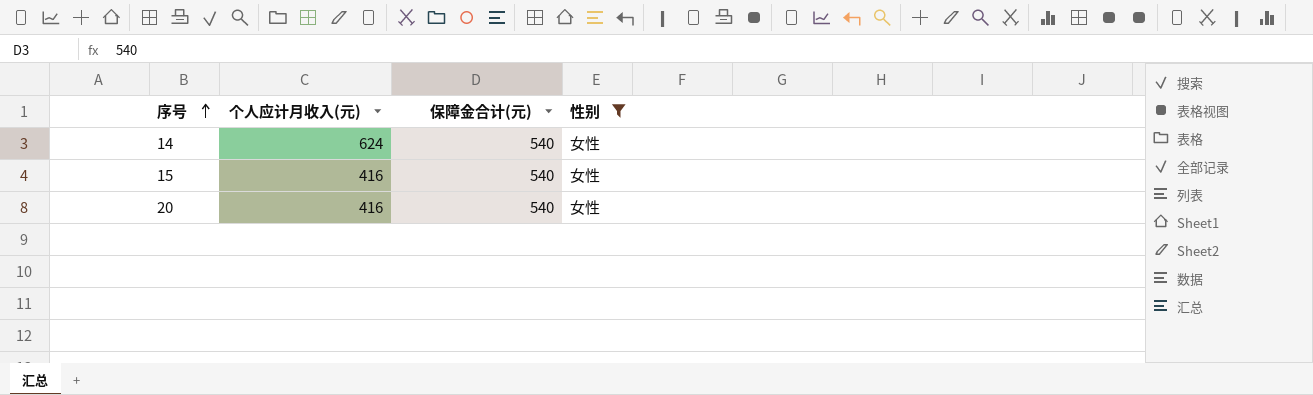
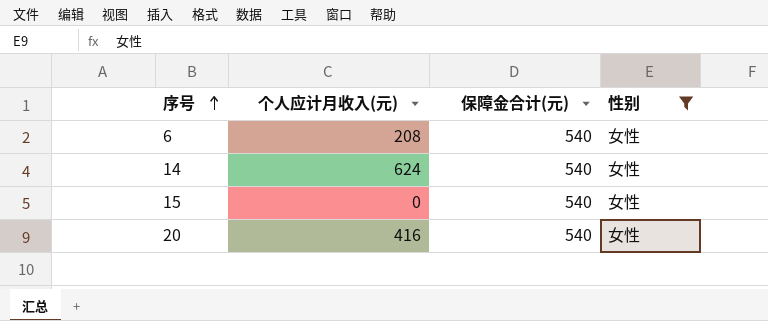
row 6: none -> 208 | 540 | 女性
15 | 个人应计月收入(元): 416 -> 0

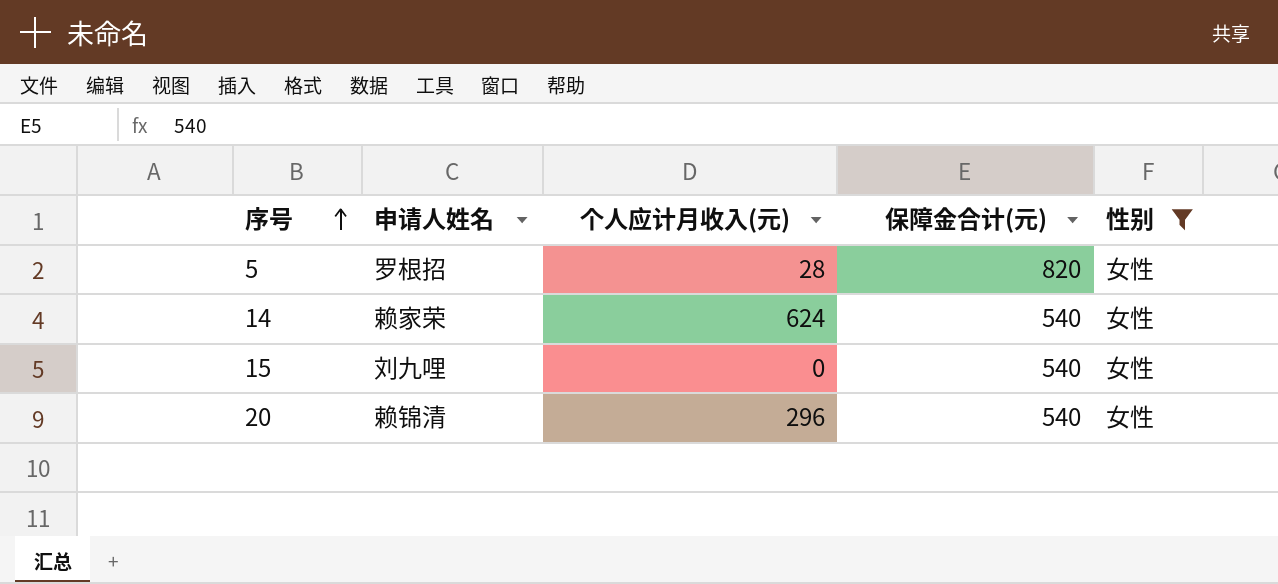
column 申请人姓名 | position: none -> 2
row 6: 208 | 540 | 女性 -> none
row 5: none -> 罗根招 | 28 | 820 | 女性
20 | 个人应计月收入(元): 416 -> 296

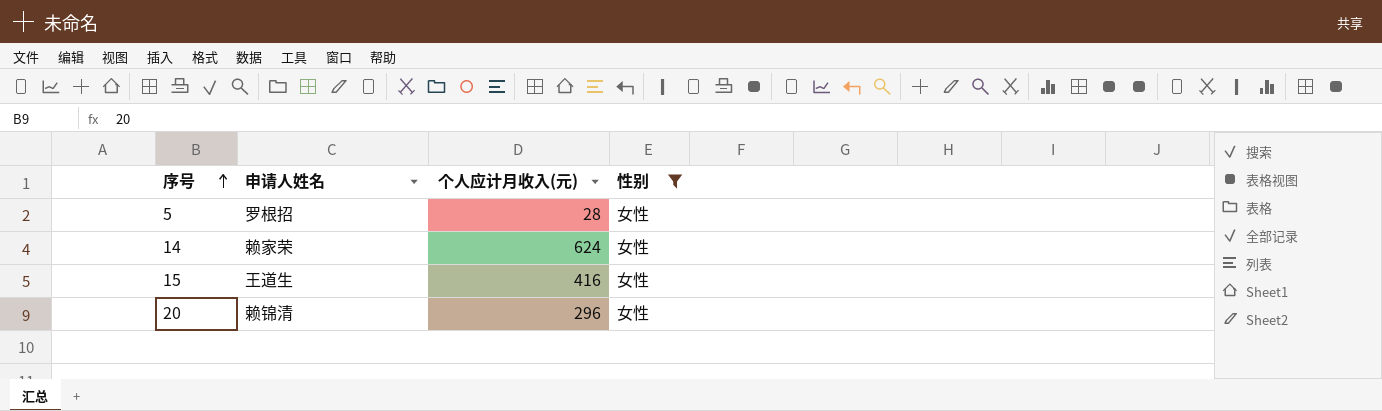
column 保障金合计(元) | position: 4 -> none
15 | 申请人姓名: 刘九哩 -> 王道生
15 | 个人应计月收入(元): 0 -> 416

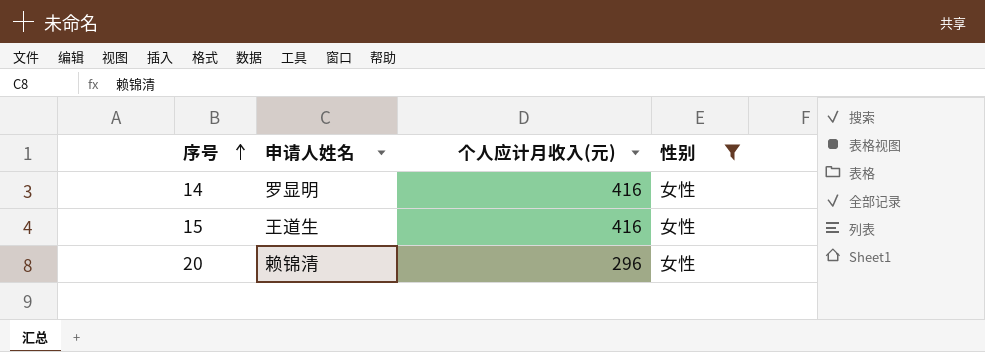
row 5: 罗根招 | 28 | 女性 -> none
14 | 申请人姓名: 赖家荣 -> 罗显明
14 | 个人应计月收入(元): 624 -> 416

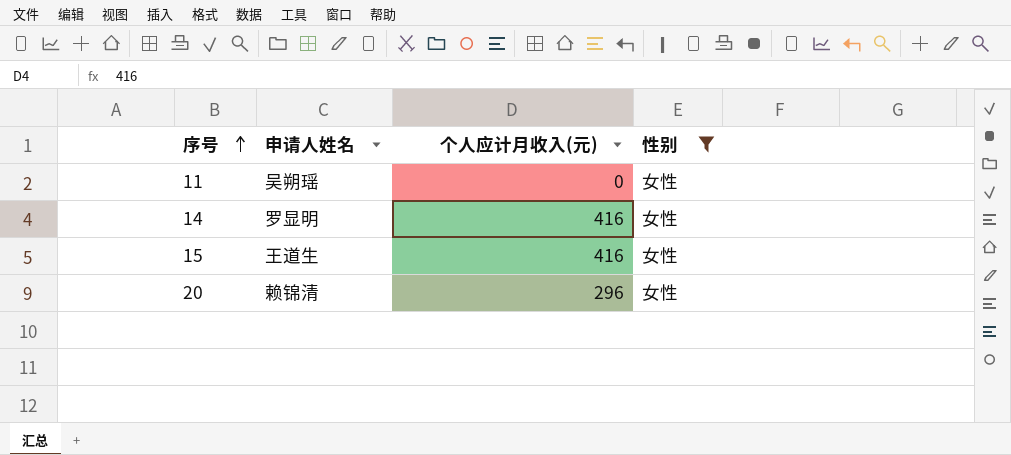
row 11: none -> 吴朔瑶 | 0 | 女性

